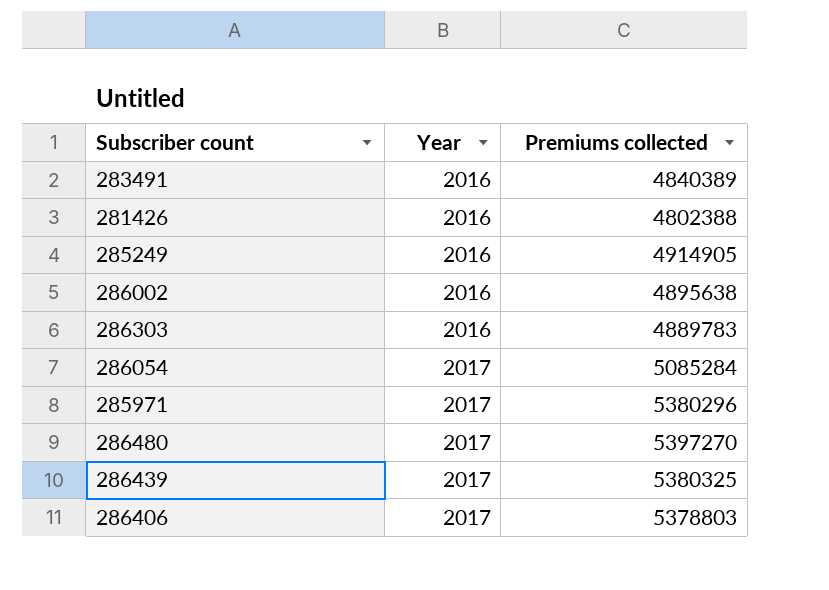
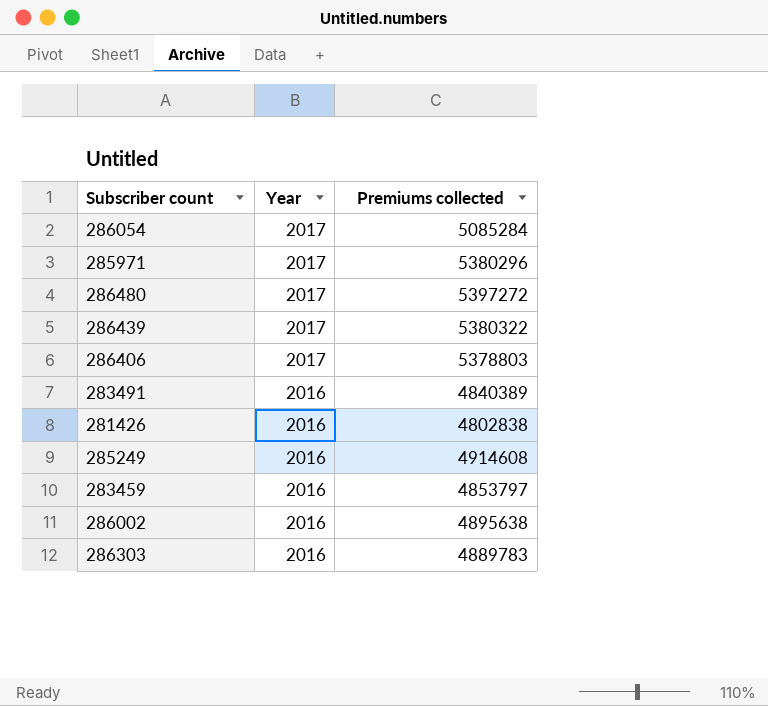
row order: Year ascending -> Year descending
286480 | Premiums collected: 5397270 -> 5397272
286439 | Premiums collected: 5380325 -> 5380322
281426 | Premiums collected: 4802388 -> 4802838
285249 | Premiums collected: 4914905 -> 4914608
row 283459: none -> 2016 | 4853797

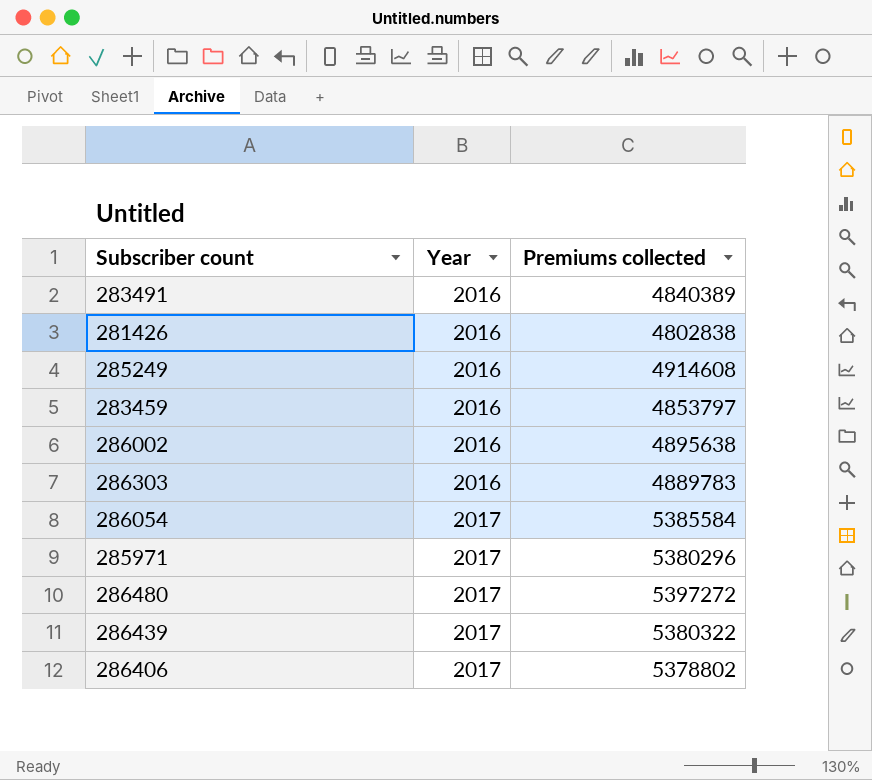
row order: Year descending -> Year ascending
286054 | Premiums collected: 5085284 -> 5385584
286406 | Premiums collected: 5378803 -> 5378802

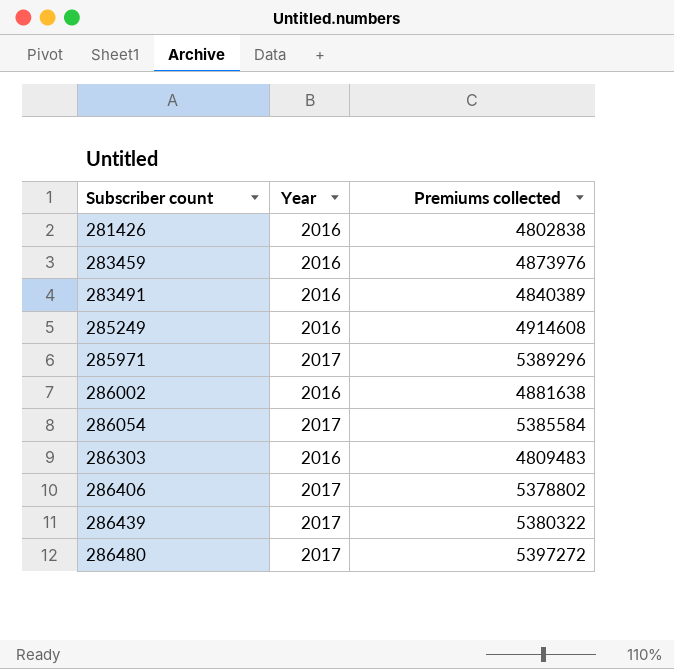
row order: Year ascending -> Subscriber count ascending
283459 | Premiums collected: 4853797 -> 4873976
285971 | Premiums collected: 5380296 -> 5389296
286002 | Premiums collected: 4895638 -> 4881638
286303 | Premiums collected: 4889783 -> 4809483

